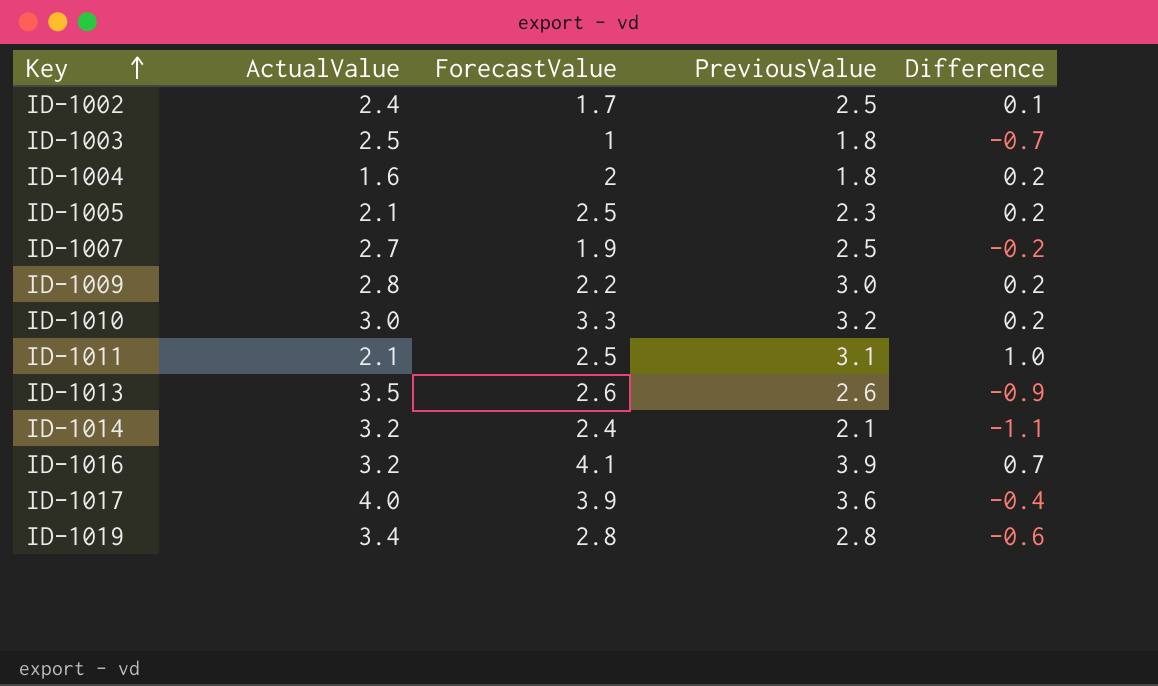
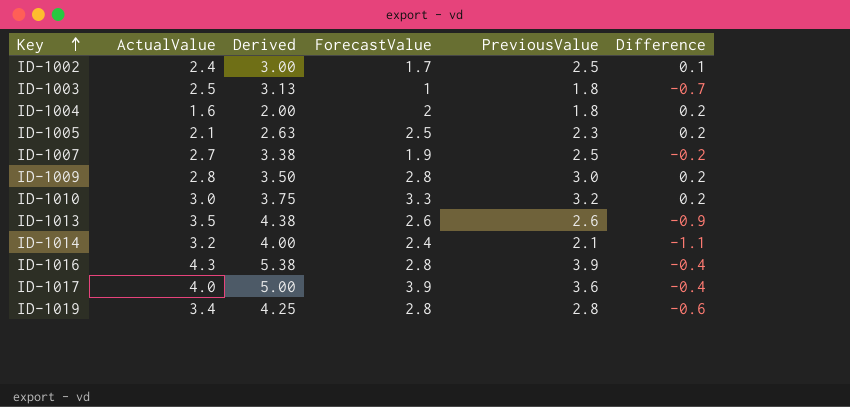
column Derived | formula: none -> [ActualValue] * 1.25
row ID-1011: 2.1 | 2.5 | 3.1 | 1.0 -> none
ID-1009 | ForecastValue: 2.2 -> 2.8
ID-1016 | ActualValue: 3.2 -> 4.3
ID-1016 | ForecastValue: 4.1 -> 2.8
ID-1016 | Difference: 0.7 -> -0.4

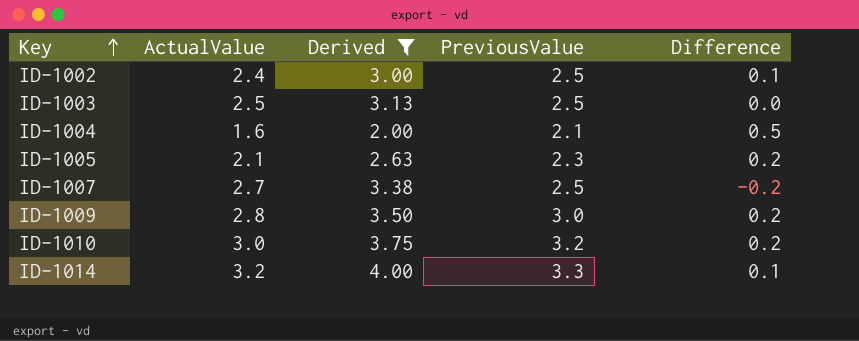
filter: none -> Derived <= 4.00
column ForecastValue | position: 4 -> none
ID-1003 | PreviousValue: 1.8 -> 2.5
ID-1003 | Difference: -0.7 -> 0.0
ID-1004 | PreviousValue: 1.8 -> 2.1
ID-1004 | Difference: 0.2 -> 0.5
ID-1014 | PreviousValue: 2.1 -> 3.3
ID-1014 | Difference: -1.1 -> 0.1

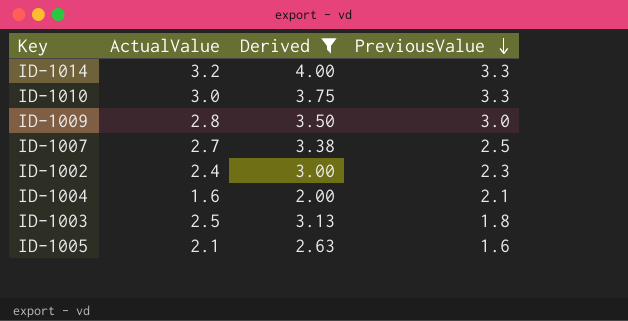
row order: Key ascending -> PreviousValue descending
column Difference | formula: [PreviousValue] - [ActualValue] -> none
ID-1010 | PreviousValue: 3.2 -> 3.3
ID-1002 | PreviousValue: 2.5 -> 2.3
ID-1003 | PreviousValue: 2.5 -> 1.8
ID-1005 | PreviousValue: 2.3 -> 1.6

